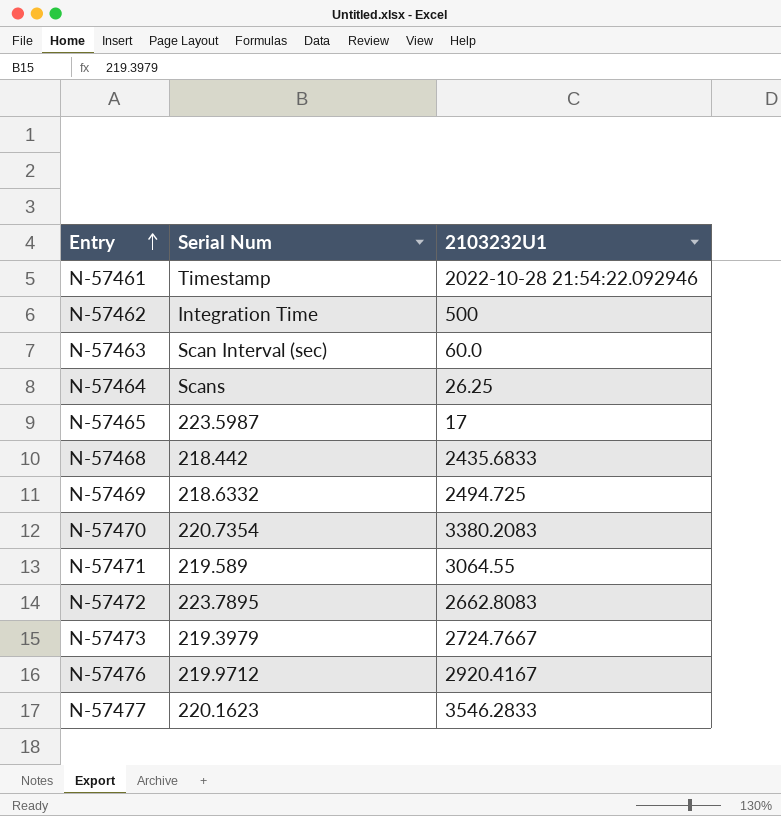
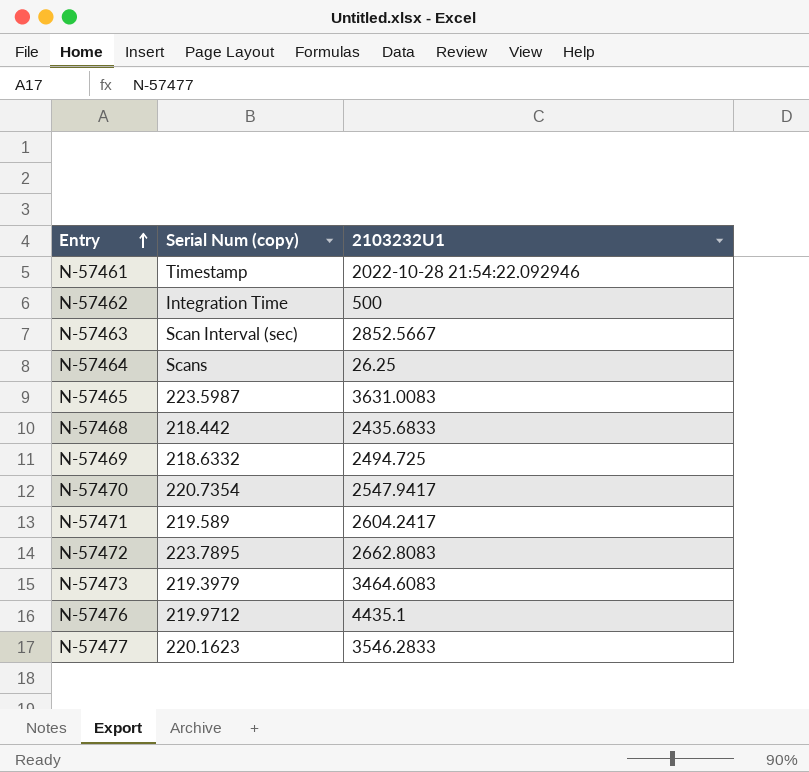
column name: Serial Num -> Serial Num (copy)
N-57463 | 2103232U1: 60.0 -> 2852.5667
N-57465 | 2103232U1: 17 -> 3631.0083
N-57470 | 2103232U1: 3380.2083 -> 2547.9417
N-57471 | 2103232U1: 3064.55 -> 2604.2417
N-57473 | 2103232U1: 2724.7667 -> 3464.6083
N-57476 | 2103232U1: 2920.4167 -> 4435.1

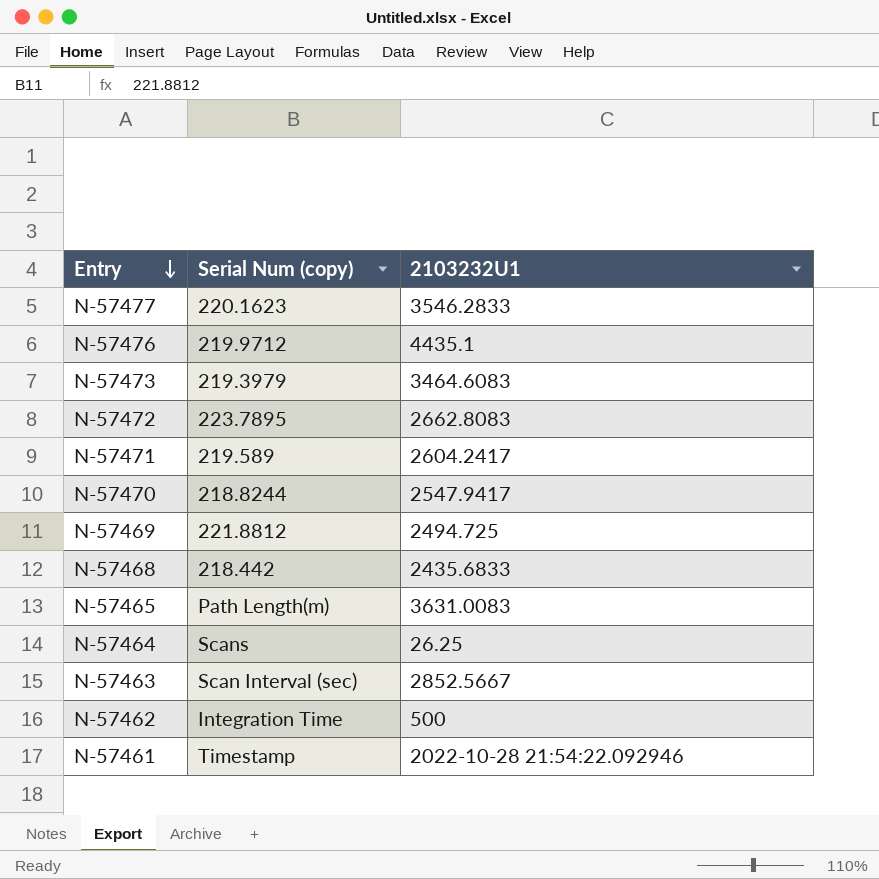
row order: Entry ascending -> Entry descending
N-57470 | Serial Num (copy): 220.7354 -> 218.8244
N-57469 | Serial Num (copy): 218.6332 -> 221.8812
N-57465 | Serial Num (copy): 223.5987 -> Path Length(m)

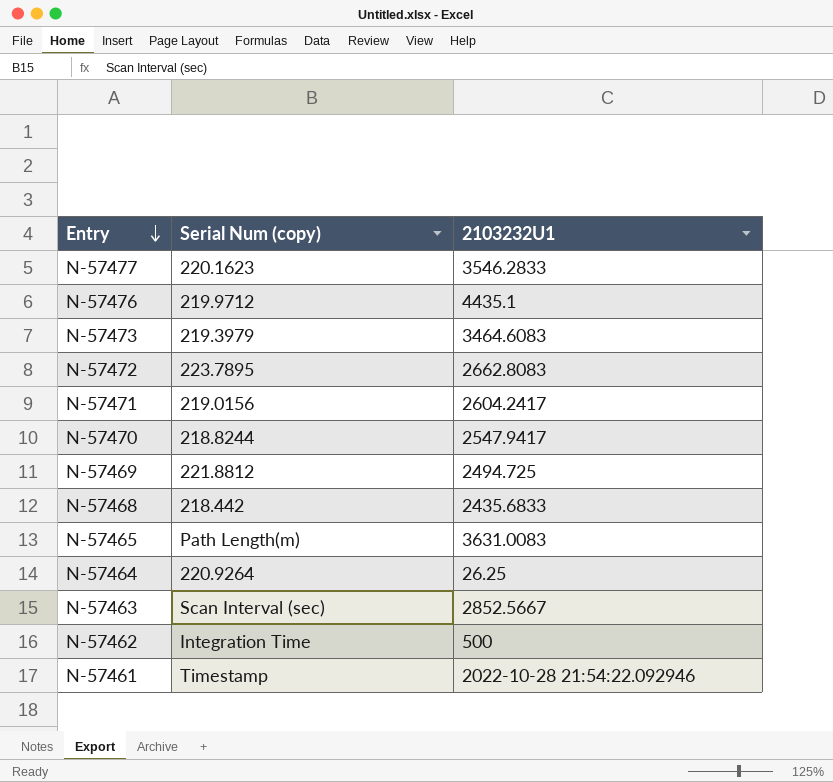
N-57471 | Serial Num (copy): 219.589 -> 219.0156
N-57464 | Serial Num (copy): Scans -> 220.9264

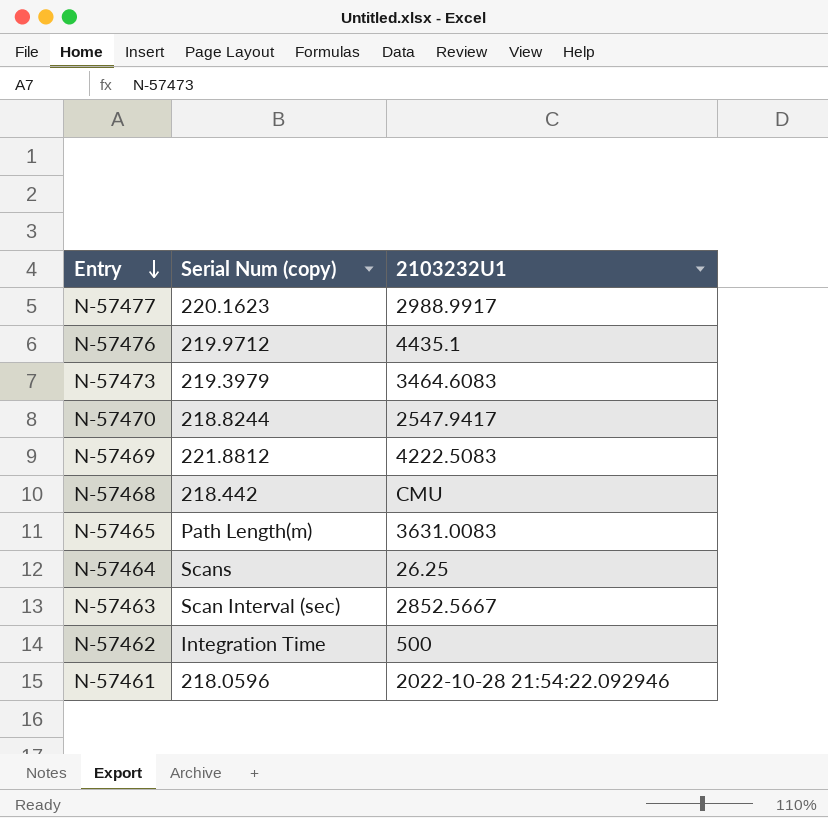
row N-57472: 223.7895 | 2662.8083 -> none
row N-57471: 219.0156 | 2604.2417 -> none
N-57477 | 2103232U1: 3546.2833 -> 2988.9917
N-57469 | 2103232U1: 2494.725 -> 4222.5083
N-57468 | 2103232U1: 2435.6833 -> CMU
N-57464 | Serial Num (copy): 220.9264 -> Scans
N-57461 | Serial Num (copy): Timestamp -> 218.0596

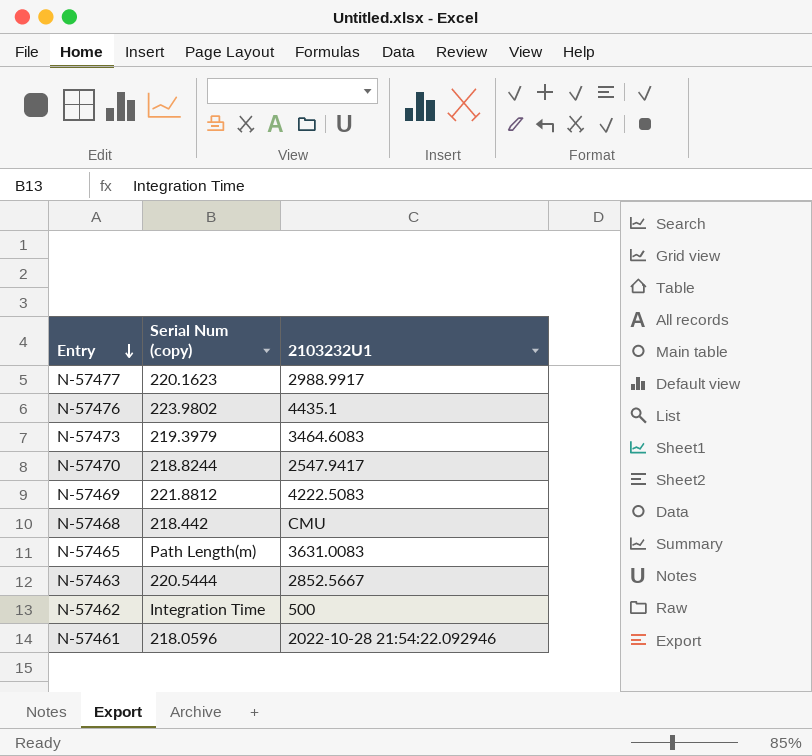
row N-57464: Scans | 26.25 -> none
N-57476 | Serial Num (copy): 219.9712 -> 223.9802
N-57463 | Serial Num (copy): Scan Interval (sec) -> 220.5444

